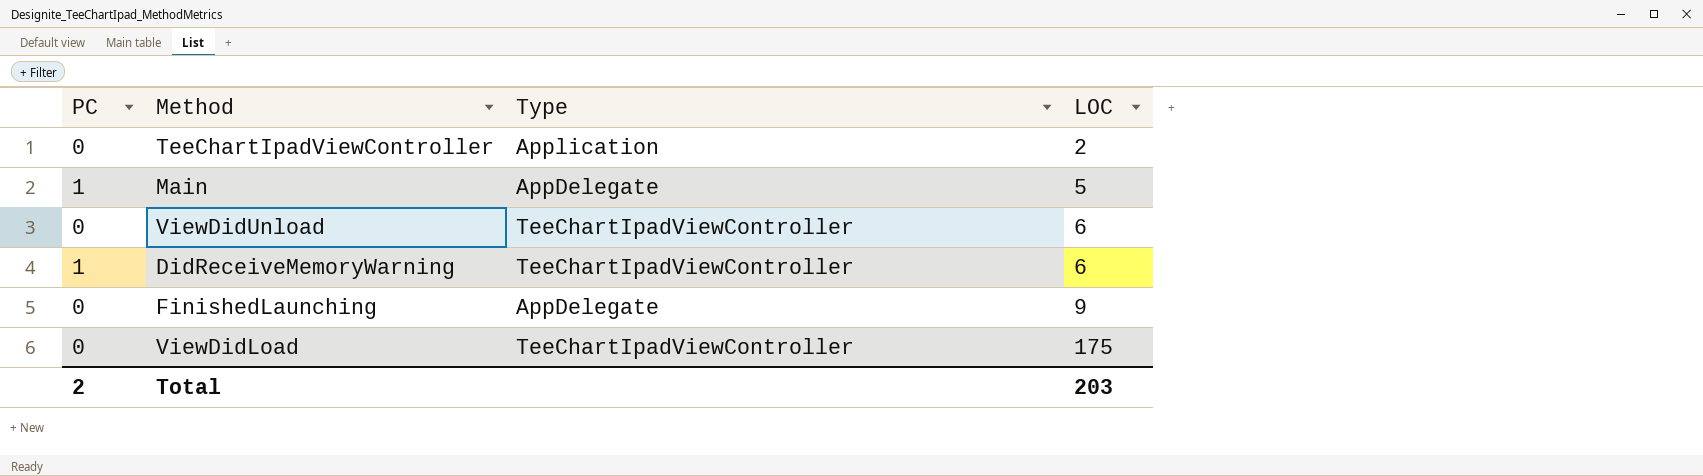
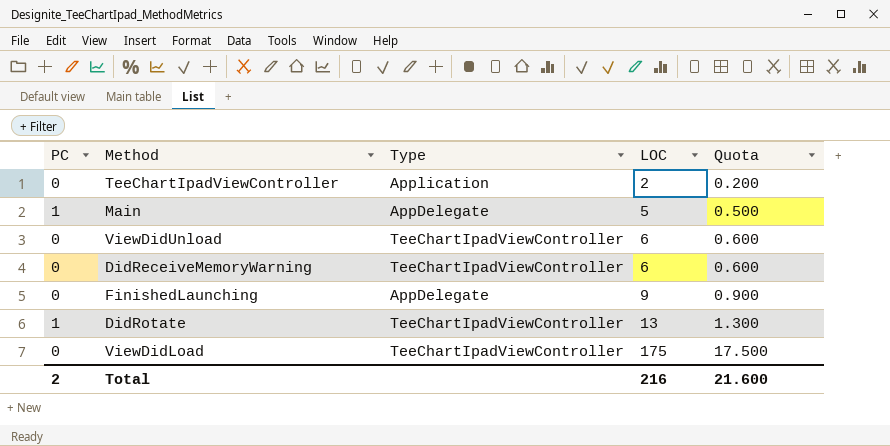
column Quota | formula: none -> [LOC] * 0.1
DidReceiveMemoryWarning | PC: 1 -> 0
row DidRotate: none -> 1 | TeeChartIpadViewController | 13 | 1.300
Total | LOC: 203 -> 216

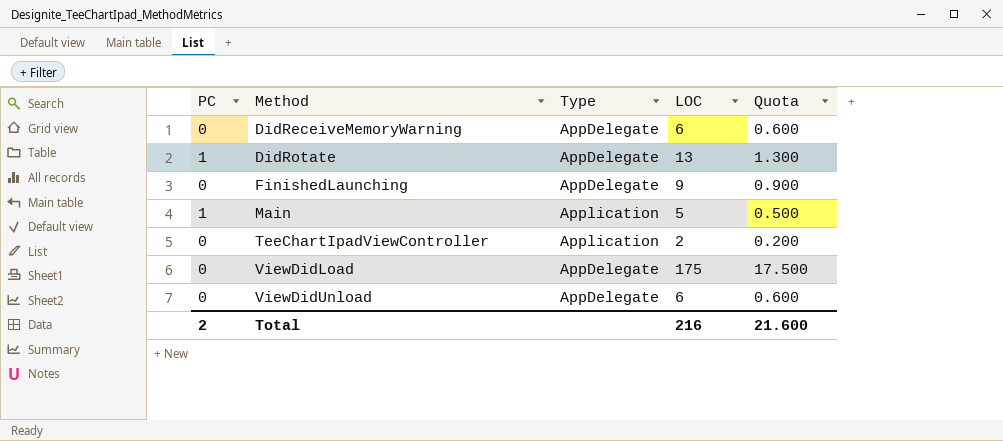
row order: LOC ascending -> Method ascending
DidReceiveMemoryWarning | Type: TeeChartIpadViewController -> AppDelegate
DidRotate | Type: TeeChartIpadViewController -> AppDelegate
Main | Type: AppDelegate -> Application
ViewDidLoad | Type: TeeChartIpadViewController -> AppDelegate
ViewDidUnload | Type: TeeChartIpadViewController -> AppDelegate

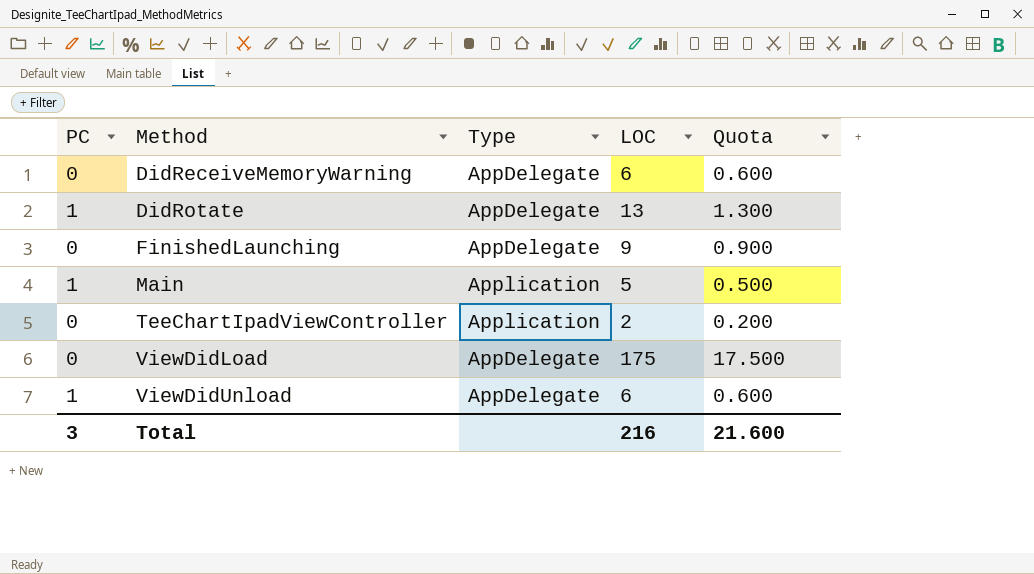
ViewDidUnload | PC: 0 -> 1
Total | PC: 2 -> 3

